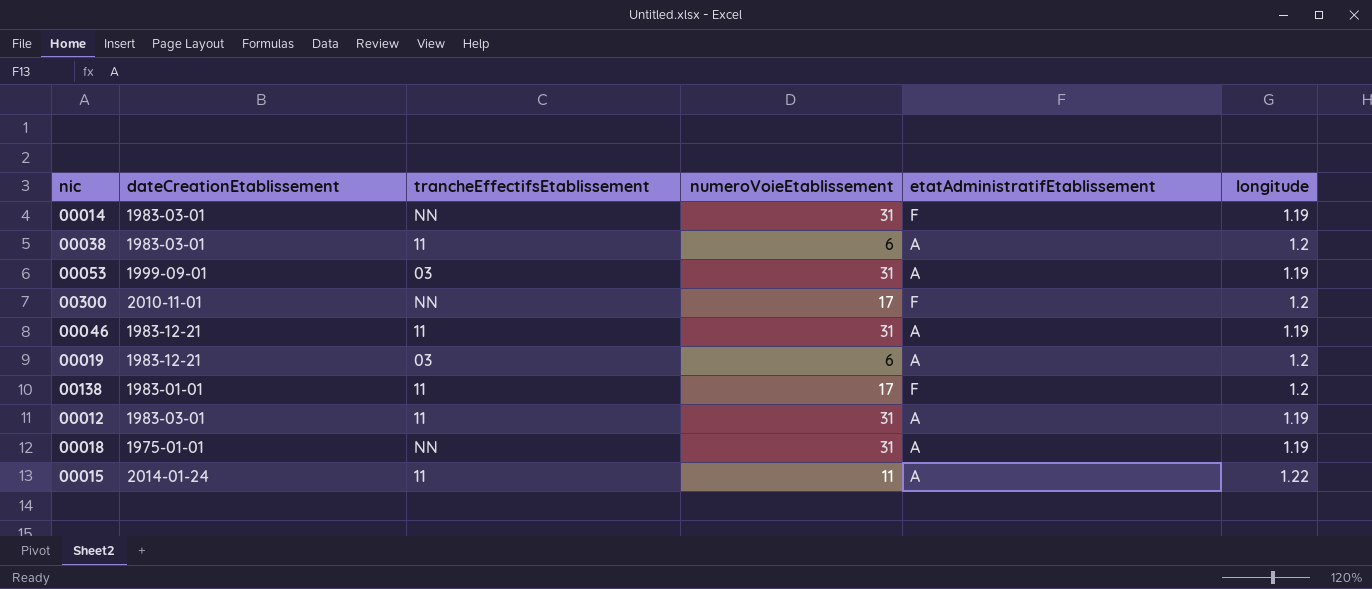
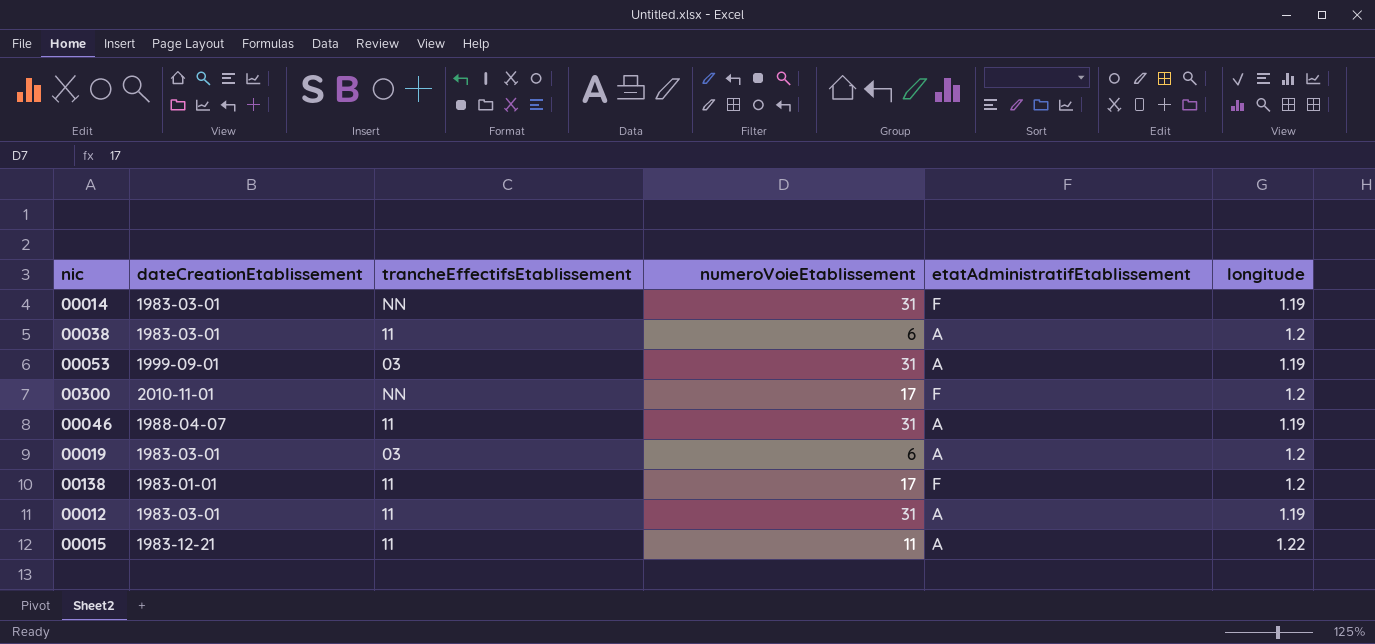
row 00018: 1975-01-01 | NN | 31 | A | 1.19 -> none
00046 | dateCreationEtablissement: 1983-12-21 -> 1988-04-07
00019 | dateCreationEtablissement: 1983-12-21 -> 1983-03-01
00015 | dateCreationEtablissement: 2014-01-24 -> 1983-12-21

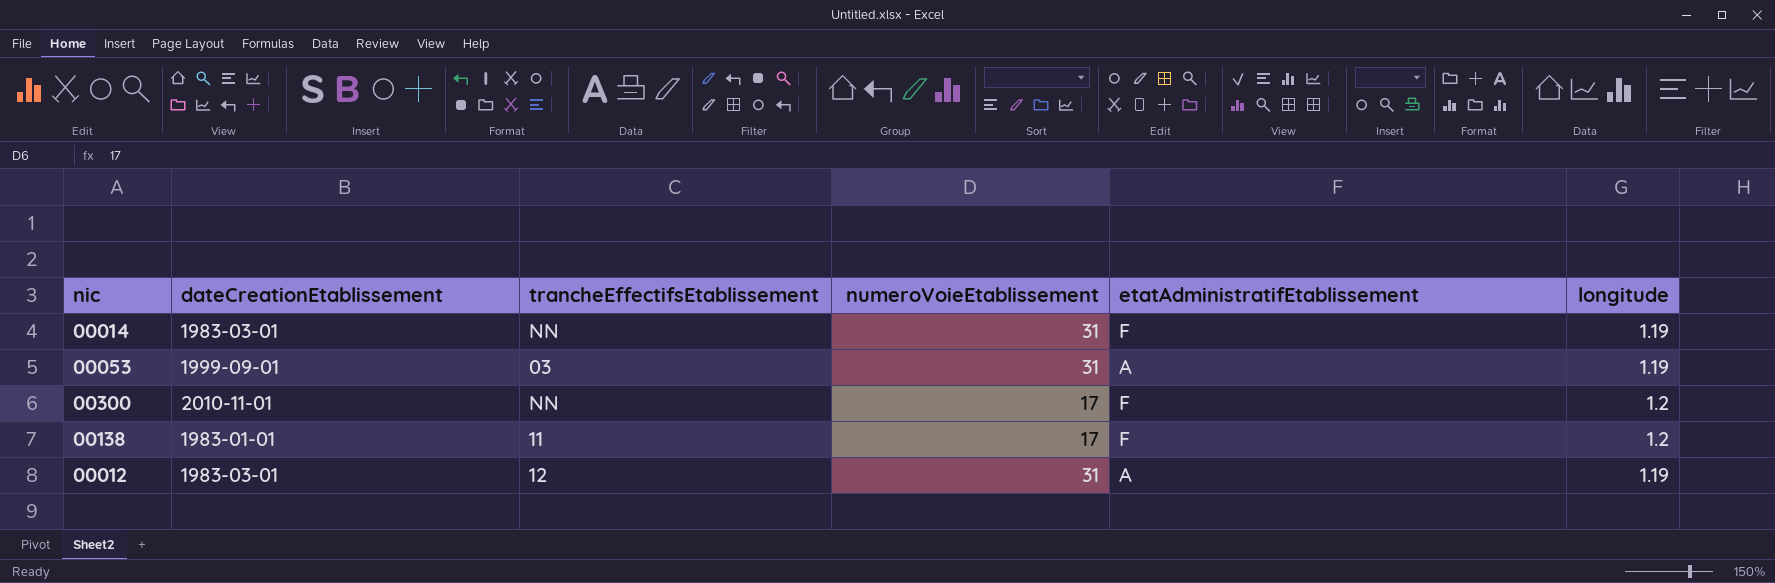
row 00038: 1983-03-01 | 11 | 6 | A | 1.2 -> none
row 00046: 1988-04-07 | 11 | 31 | A | 1.19 -> none
row 00019: 1983-03-01 | 03 | 6 | A | 1.2 -> none
row 00015: 1983-12-21 | 11 | 11 | A | 1.22 -> none
00012 | trancheEffectifsEtablissement: 11 -> 12

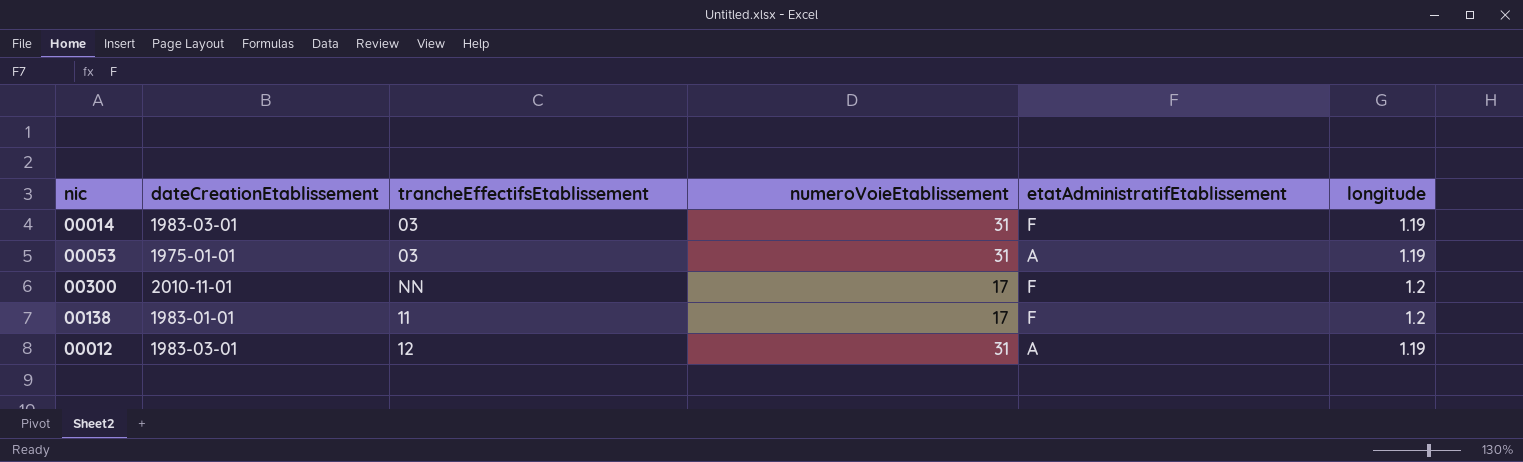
00014 | trancheEffectifsEtablissement: NN -> 03
00053 | dateCreationEtablissement: 1999-09-01 -> 1975-01-01

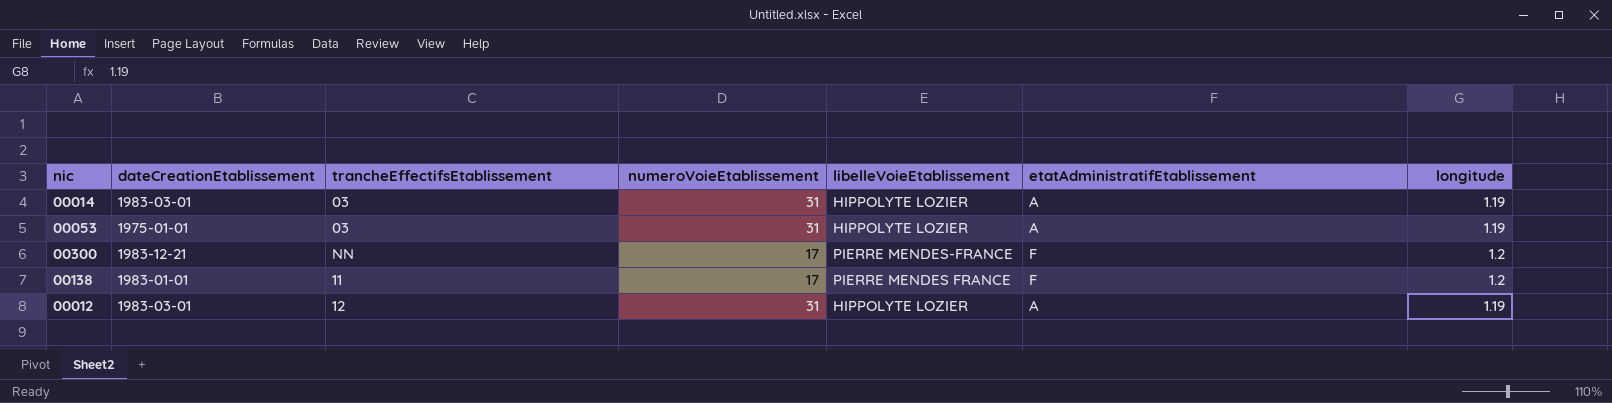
column libelleVoieEtablissement | position: none -> 5
00014 | etatAdministratifEtablissement: F -> A
00300 | dateCreationEtablissement: 2010-11-01 -> 1983-12-21

